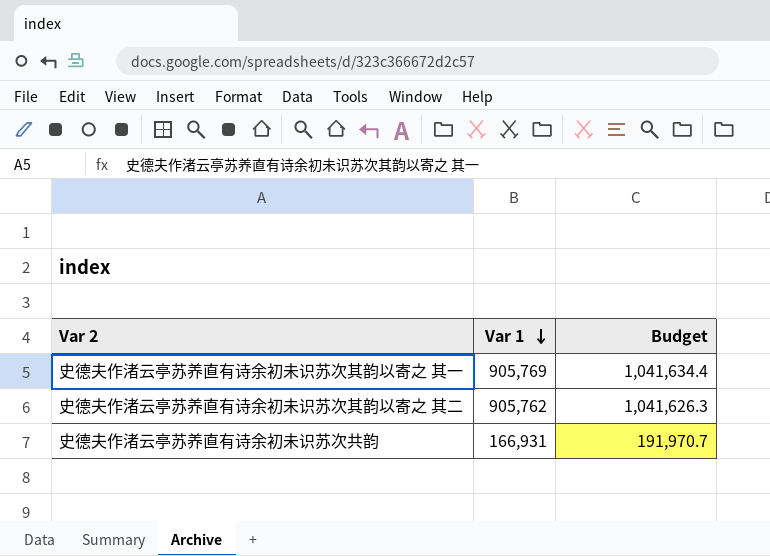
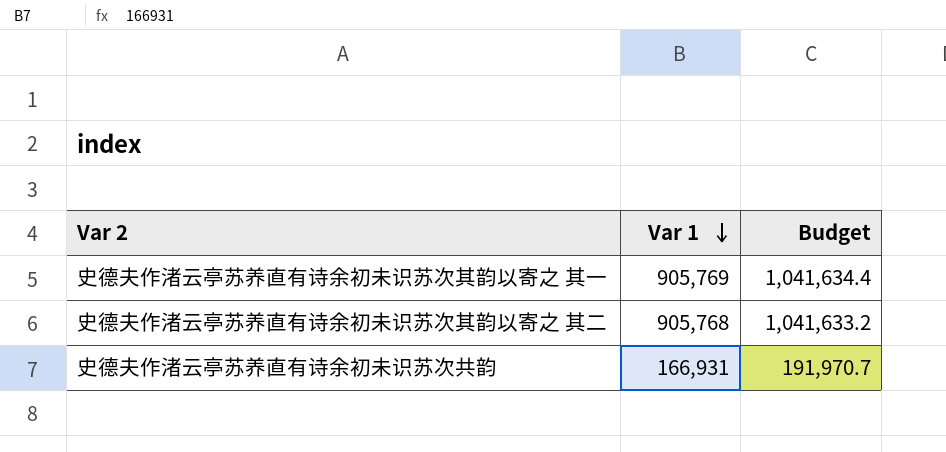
史德夫作渚云亭苏养直有诗余初未识苏次其韵以寄之 其二 | Var 1: 905,762 -> 905,768
史德夫作渚云亭苏养直有诗余初未识苏次其韵以寄之 其二 | Budget: 1,041,626.3 -> 1,041,633.2

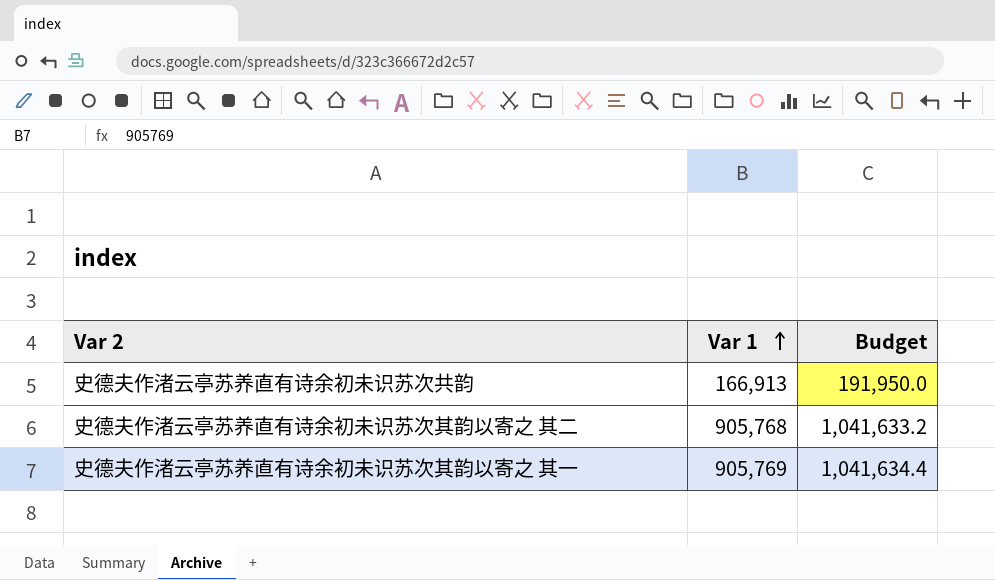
row order: Var 1 descending -> Var 1 ascending
史德夫作渚云亭苏养直有诗余初未识苏次共韵 | Var 1: 166,931 -> 166,913
史德夫作渚云亭苏养直有诗余初未识苏次共韵 | Budget: 191,970.7 -> 191,950.0

